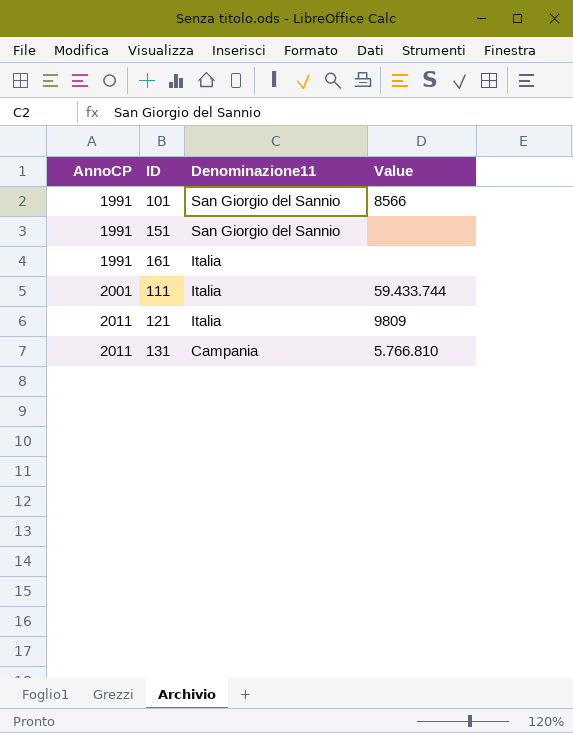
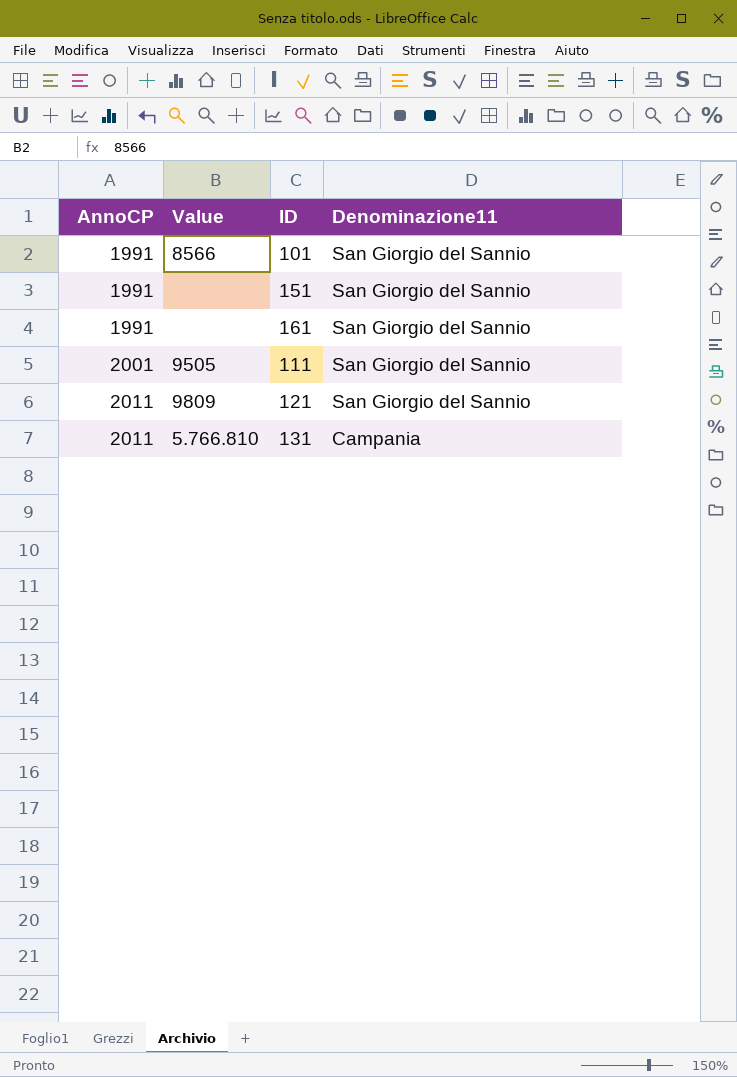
column Value | position: 4 -> 2
161 | Denominazione11: Italia -> San Giorgio del Sannio
111 | Value: 59.433.744 -> 9505
111 | Denominazione11: Italia -> San Giorgio del Sannio
121 | Denominazione11: Italia -> San Giorgio del Sannio

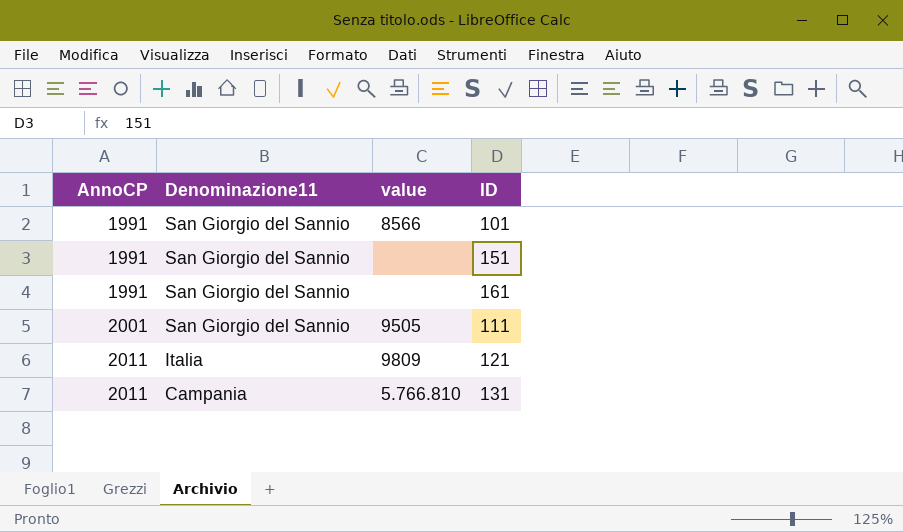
column Denominazione11 | position: 4 -> 2
column name: Value -> value
121 | Denominazione11: San Giorgio del Sannio -> Italia

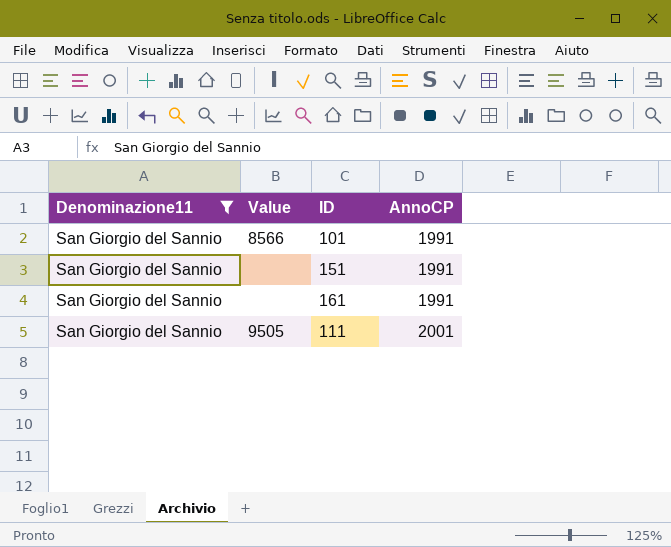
filter: none -> Denominazione11 = San Giorgio del Sannio
column name: value -> Value
column AnnoCP | position: 1 -> 4

